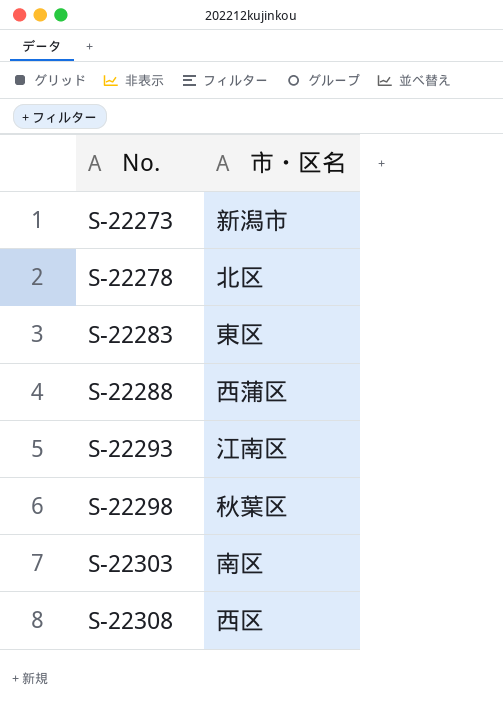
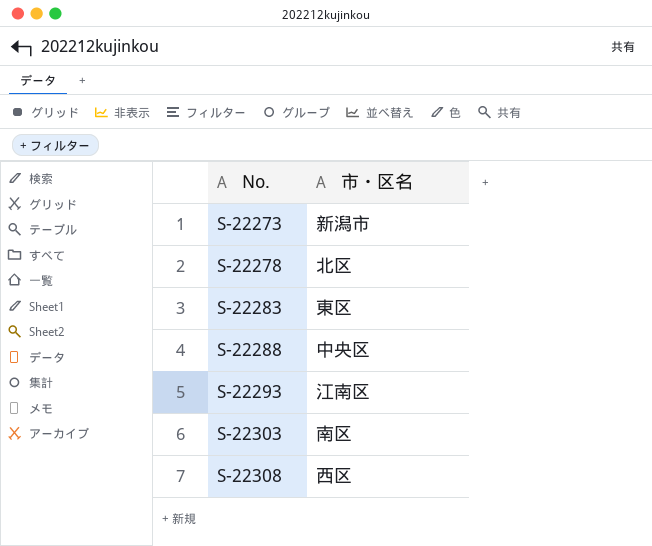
row S-22298: 秋葉区 -> none
S-22288 | 市・区名: 西蒲区 -> 中央区

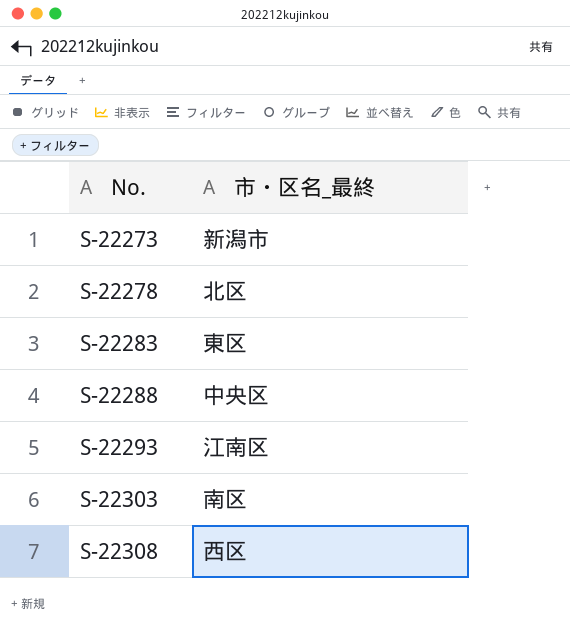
column name: 市・区名 -> 市・区名_最終

